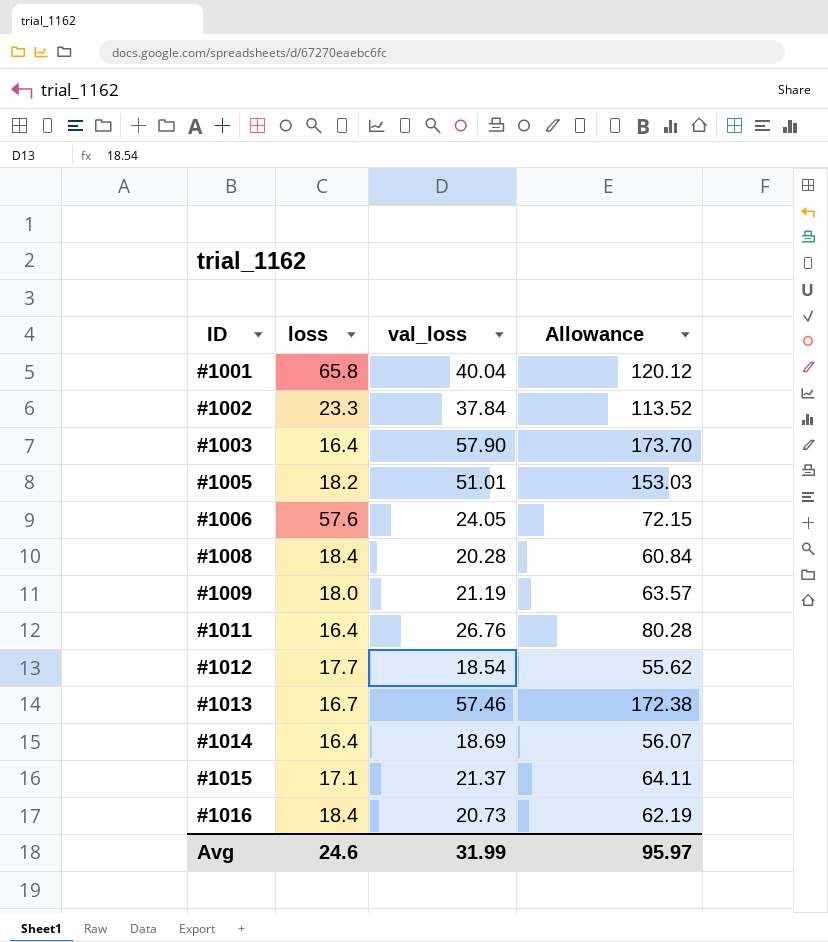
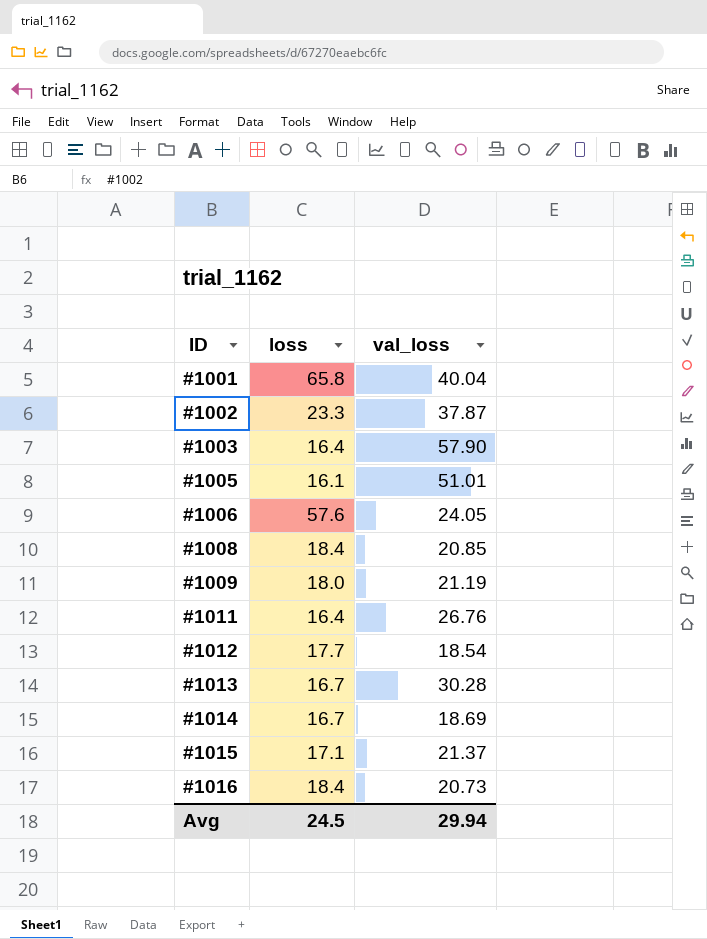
column Allowance | formula: [val_loss] * 3 -> none
#1002 | val_loss: 37.84 -> 37.87
#1005 | loss: 18.2 -> 16.1
#1008 | val_loss: 20.28 -> 20.85
#1013 | val_loss: 57.46 -> 30.28
#1014 | loss: 16.4 -> 16.7
Avg | loss: 24.6 -> 24.5
Avg | val_loss: 31.99 -> 29.94

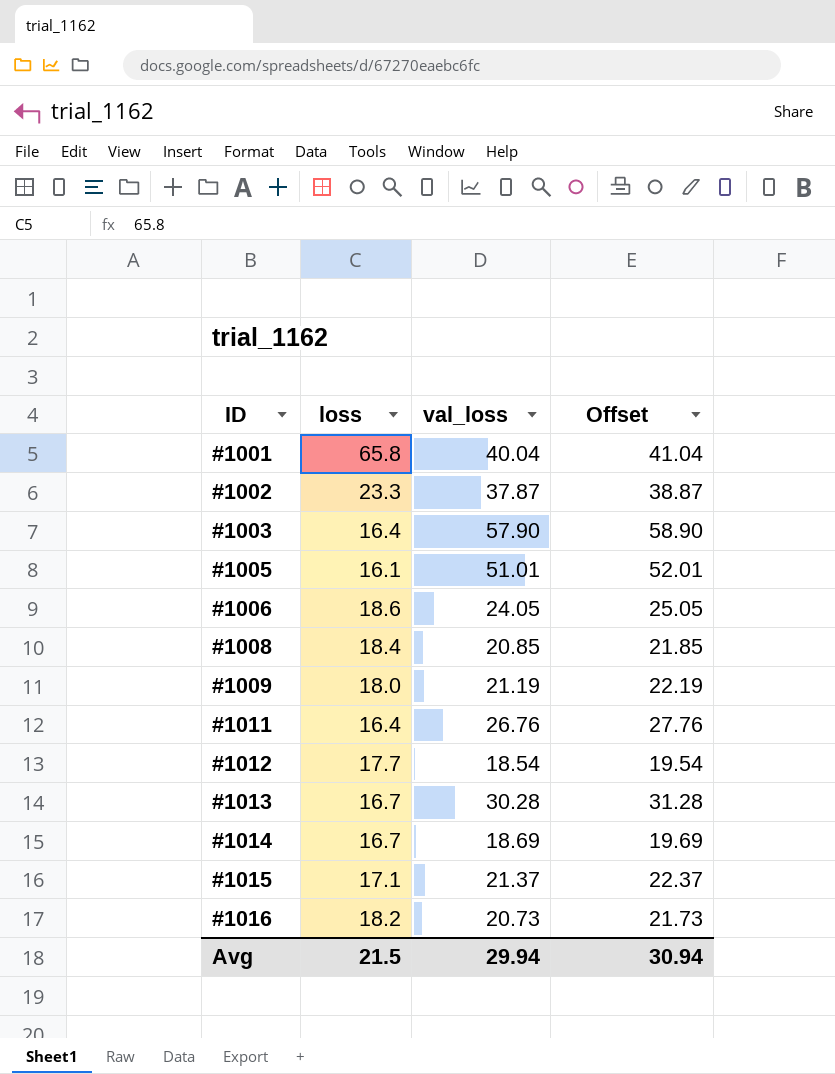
column Offset | formula: none -> [val_loss] + 1
#1006 | loss: 57.6 -> 18.6
#1016 | loss: 18.4 -> 18.2
Avg | loss: 24.5 -> 21.5

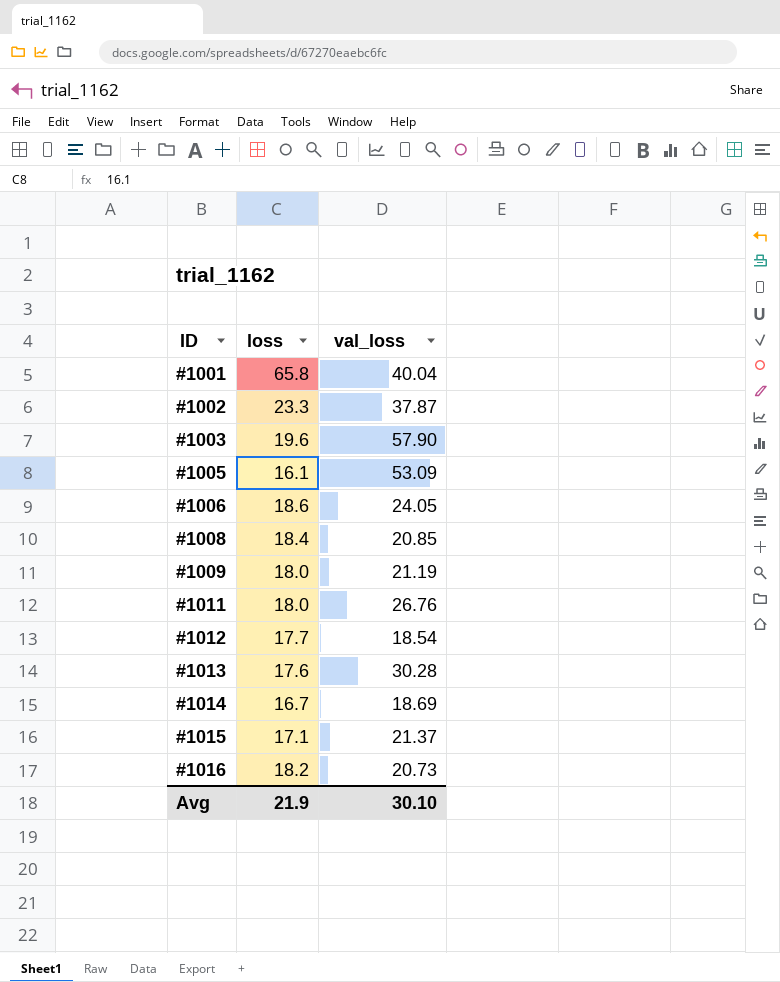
column Offset | formula: [val_loss] + 1 -> none
#1003 | loss: 16.4 -> 19.6
#1005 | val_loss: 51.01 -> 53.09
#1011 | loss: 16.4 -> 18.0
#1013 | loss: 16.7 -> 17.6
Avg | loss: 21.5 -> 21.9
Avg | val_loss: 29.94 -> 30.10

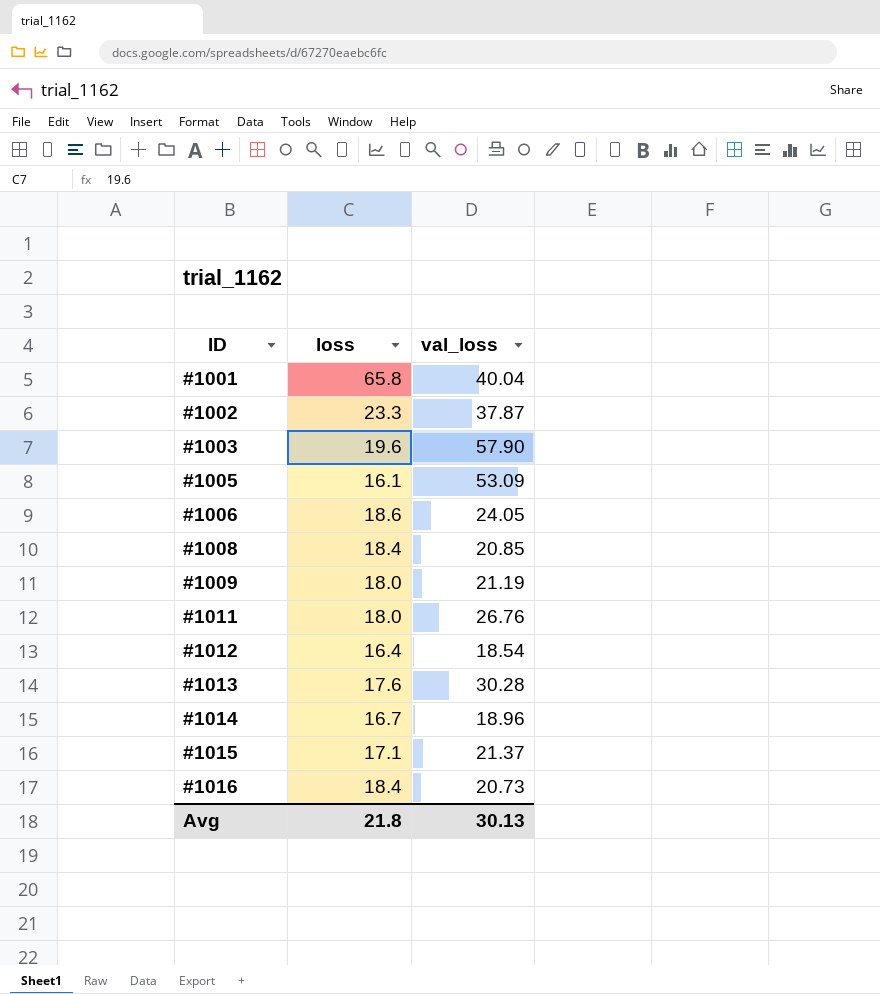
#1012 | loss: 17.7 -> 16.4
#1014 | val_loss: 18.69 -> 18.96
#1016 | loss: 18.2 -> 18.4
Avg | loss: 21.9 -> 21.8
Avg | val_loss: 30.10 -> 30.13

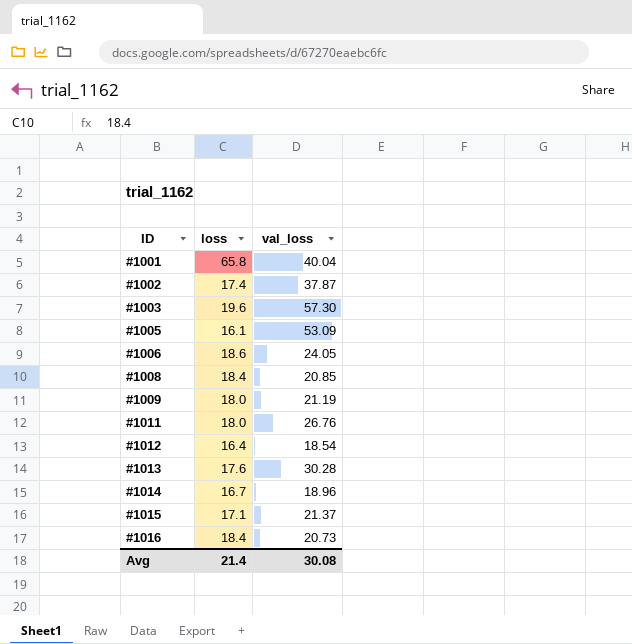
#1002 | loss: 23.3 -> 17.4
#1003 | val_loss: 57.90 -> 57.30
Avg | loss: 21.8 -> 21.4
Avg | val_loss: 30.13 -> 30.08

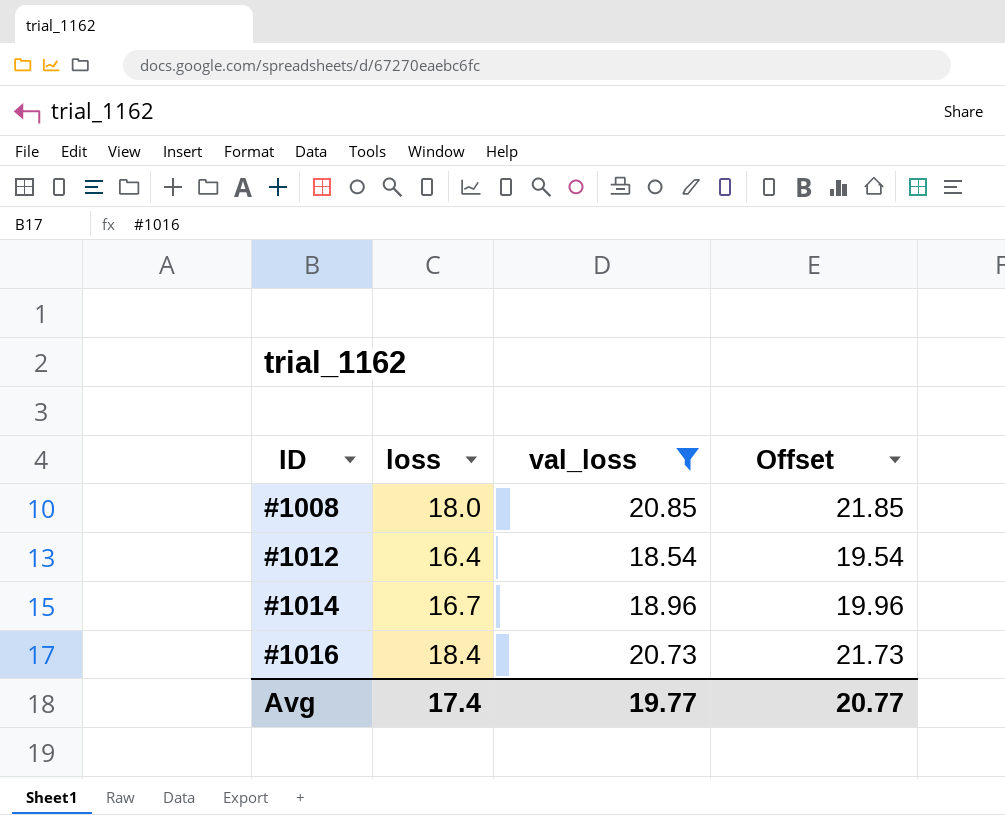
filter: none -> val_loss <= 20.85
column Offset | formula: none -> [val_loss] + 1
#1008 | loss: 18.4 -> 18.0
Avg | loss: 21.4 -> 17.4
Avg | val_loss: 30.08 -> 19.77

